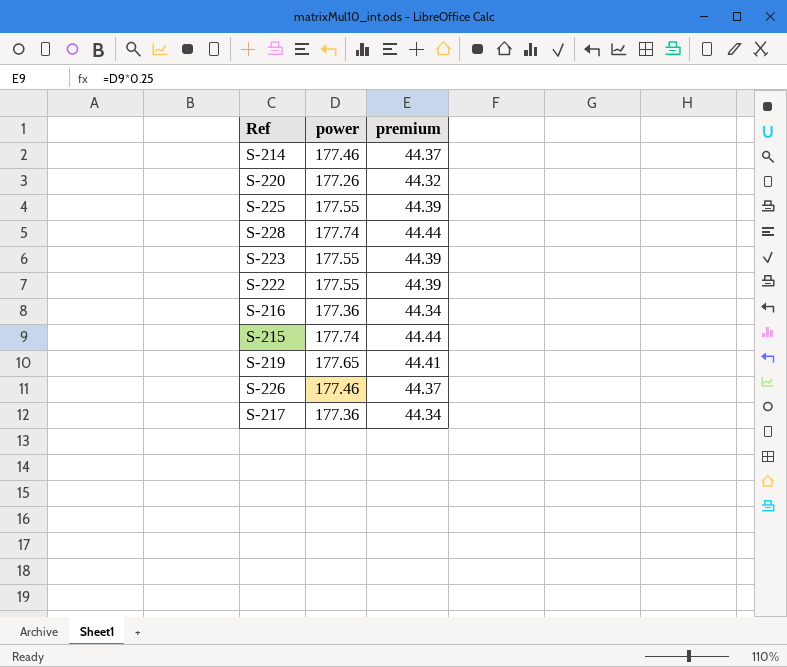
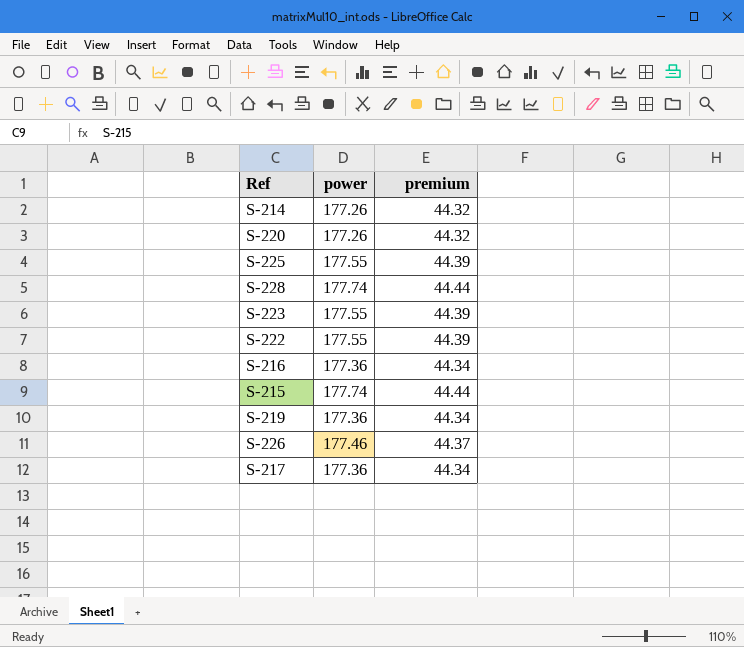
S-214 | power: 177.46 -> 177.26
S-214 | premium: 44.37 -> 44.32
S-219 | power: 177.65 -> 177.36
S-219 | premium: 44.41 -> 44.34

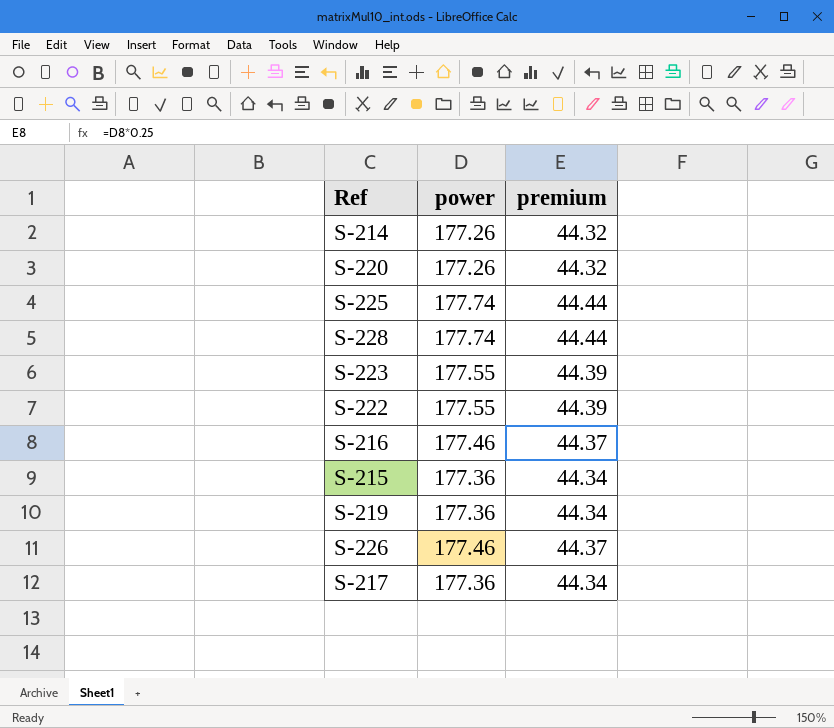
S-225 | power: 177.55 -> 177.74
S-225 | premium: 44.39 -> 44.44
S-216 | power: 177.36 -> 177.46
S-216 | premium: 44.34 -> 44.37
S-215 | power: 177.74 -> 177.36
S-215 | premium: 44.44 -> 44.34

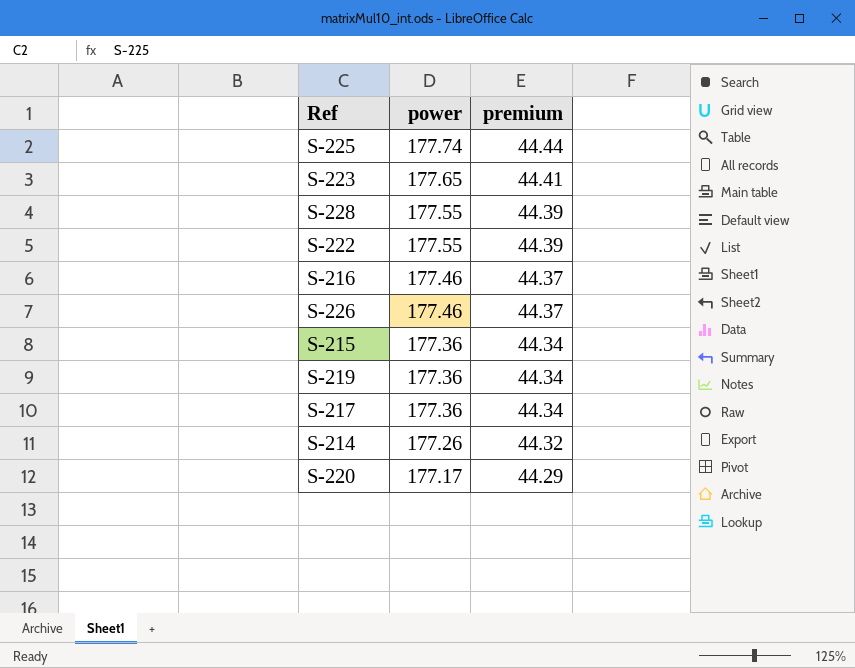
row order: none -> power descending
S-223 | power: 177.55 -> 177.65
S-223 | premium: 44.39 -> 44.41
S-228 | power: 177.74 -> 177.55
S-228 | premium: 44.44 -> 44.39
S-220 | power: 177.26 -> 177.17
S-220 | premium: 44.32 -> 44.29

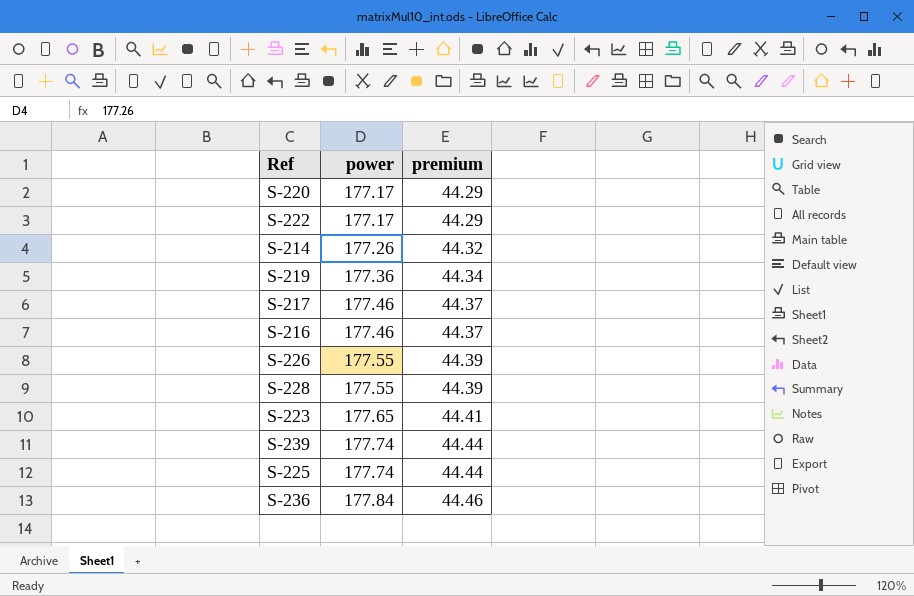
row order: power descending -> power ascending
row S-215: 177.36 | 44.34 -> none
S-222 | power: 177.55 -> 177.17
S-222 | premium: 44.39 -> 44.29
S-217 | power: 177.36 -> 177.46
S-217 | premium: 44.34 -> 44.37
S-226 | power: 177.46 -> 177.55
S-226 | premium: 44.37 -> 44.39
row S-239: none -> 177.74 | 44.44
row S-236: none -> 177.84 | 44.46

